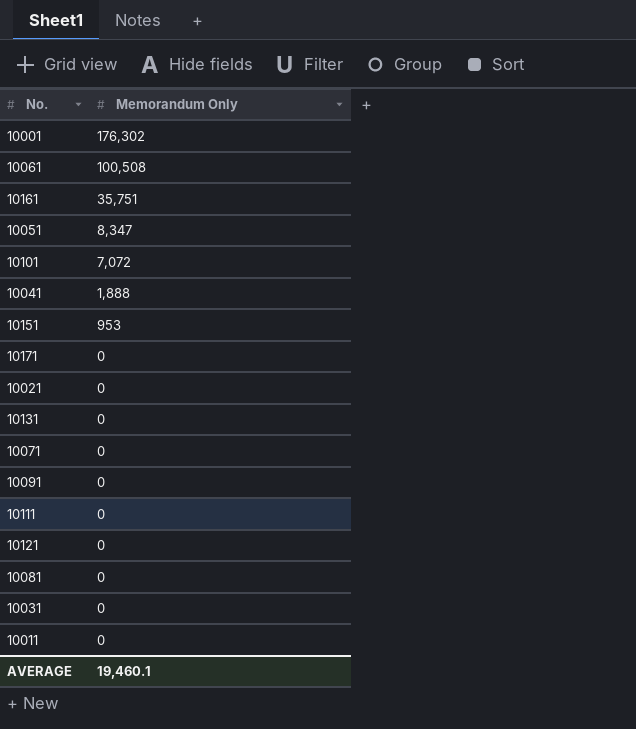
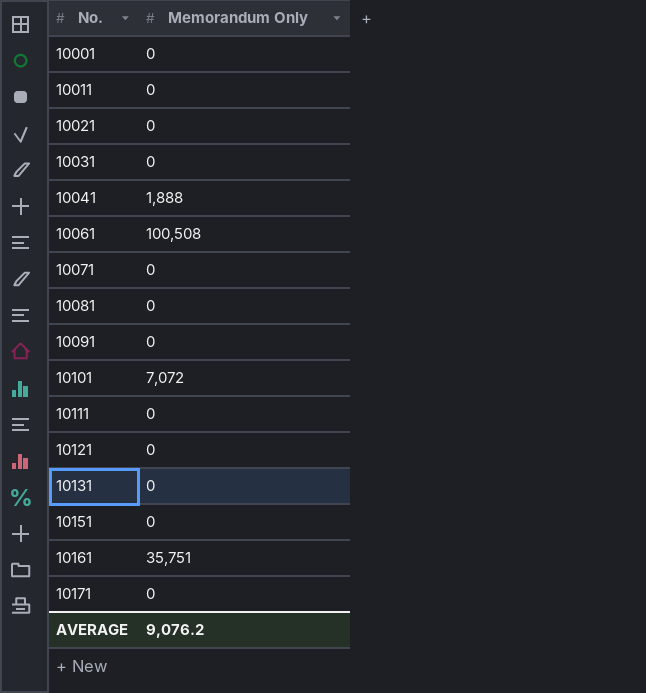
row order: Memorandum Only descending -> No. ascending
row 10051: 8,347 -> none
10001 | Memorandum Only: 176,302 -> 0
10151 | Memorandum Only: 953 -> 0
AVERAGE | Memorandum Only: 19,460.1 -> 9,076.2

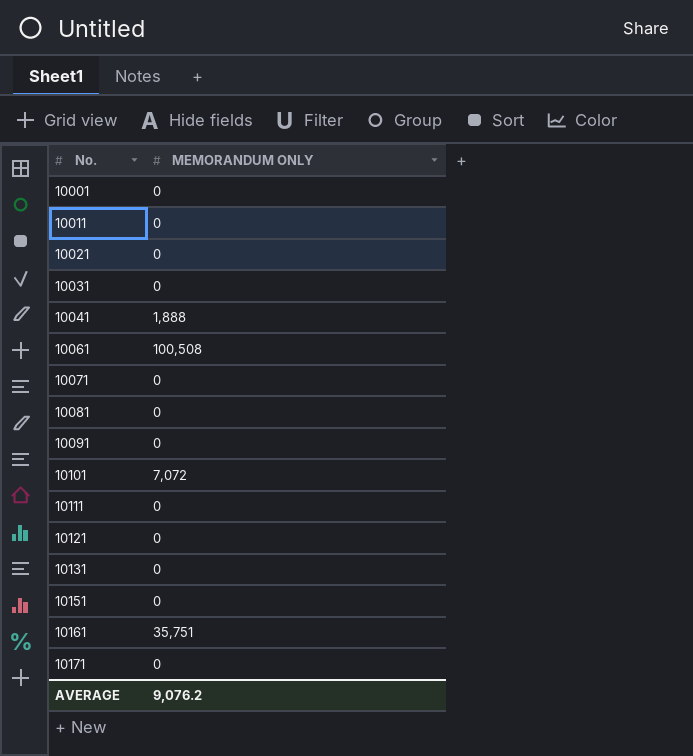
column name: Memorandum Only -> MEMORANDUM ONLY

